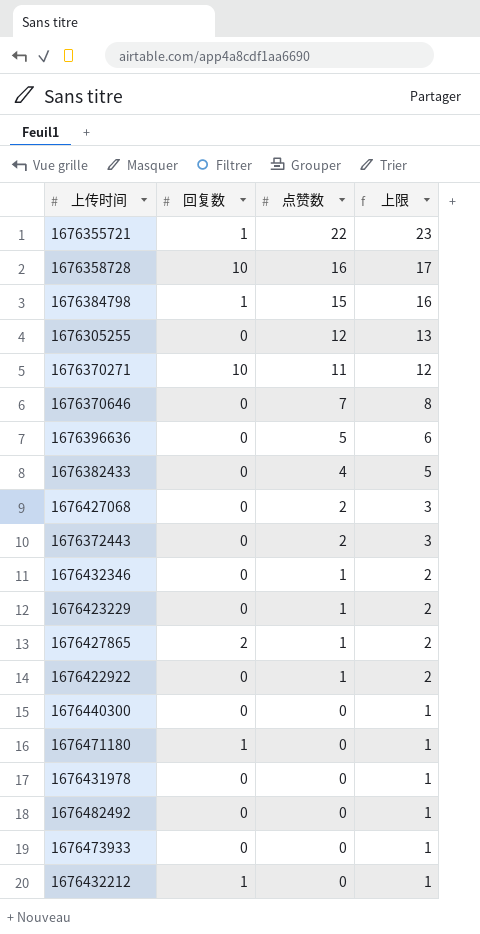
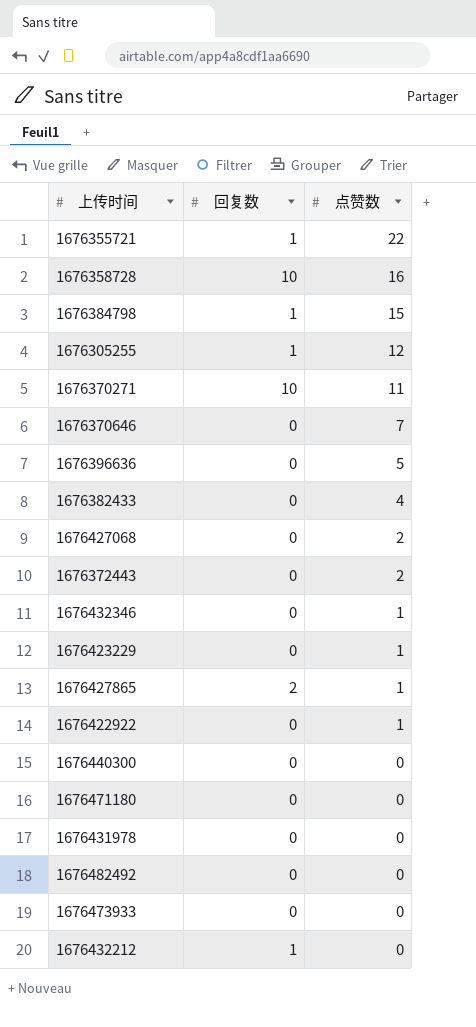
column 上限 | formula: [点赞数] + 1 -> none
1676305255 | 回复数: 0 -> 1
1676471180 | 回复数: 1 -> 0

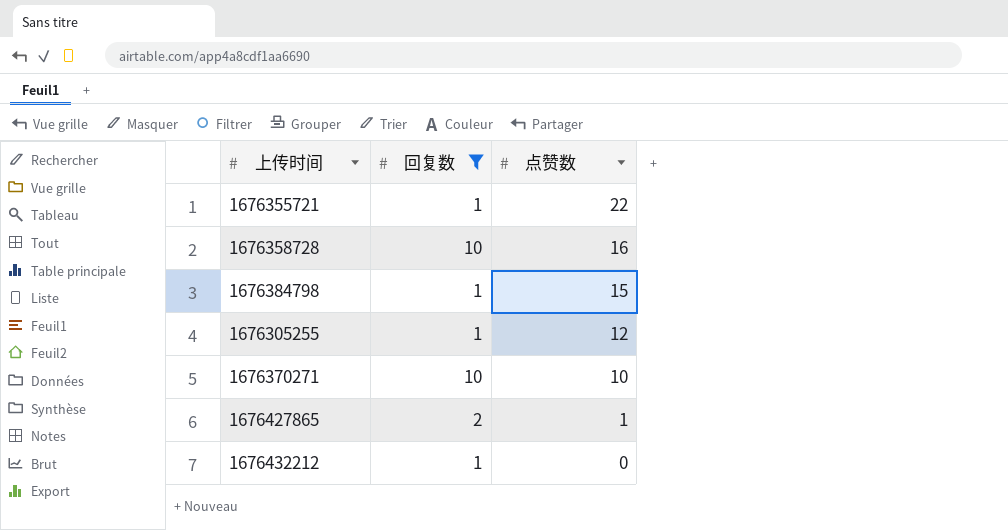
filter: none -> 回复数 != 0
1676370271 | 点赞数: 11 -> 10

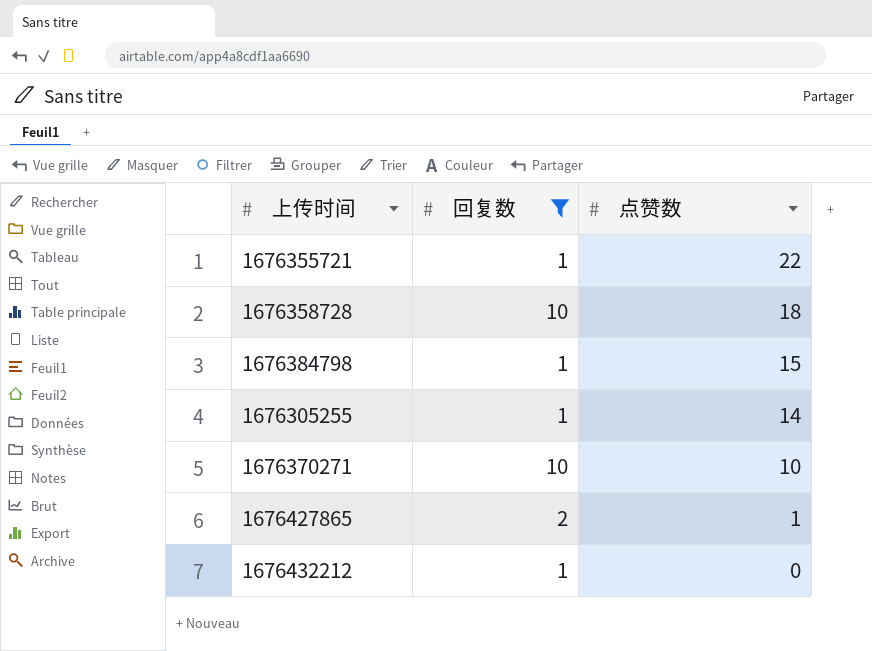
1676358728 | 点赞数: 16 -> 18
1676305255 | 点赞数: 12 -> 14

